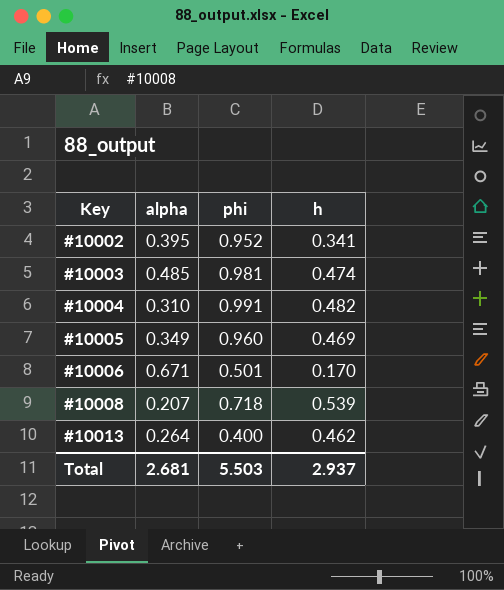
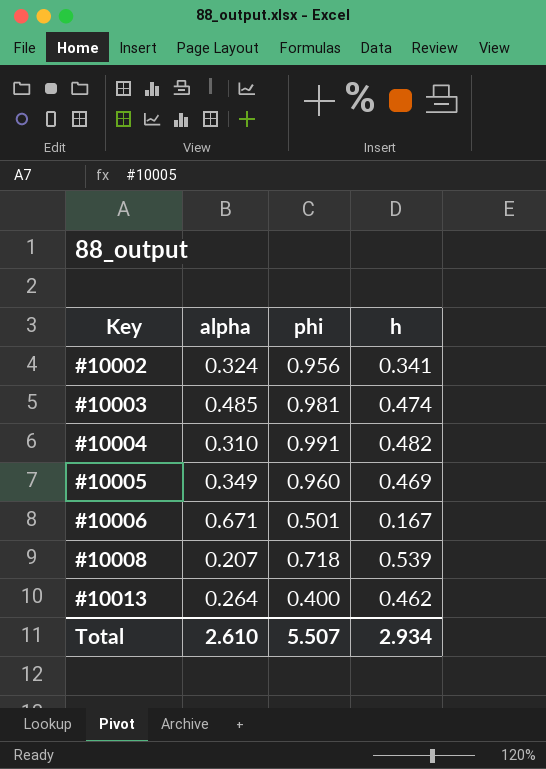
#10002 | alpha: 0.395 -> 0.324
#10002 | phi: 0.952 -> 0.956
#10006 | h: 0.170 -> 0.167
Total | alpha: 2.681 -> 2.610
Total | phi: 5.503 -> 5.507
Total | h: 2.937 -> 2.934

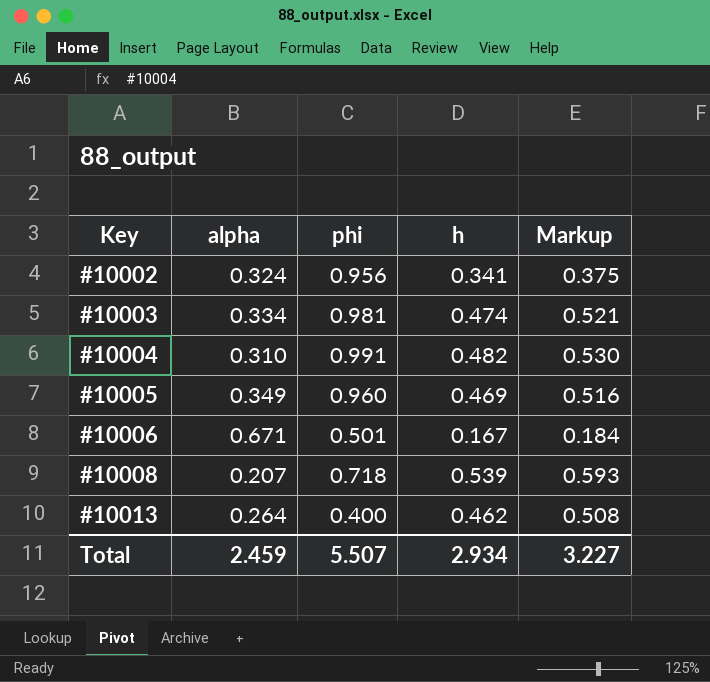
column Markup | formula: none -> [h] * 1.1
#10003 | alpha: 0.485 -> 0.334
Total | alpha: 2.610 -> 2.459

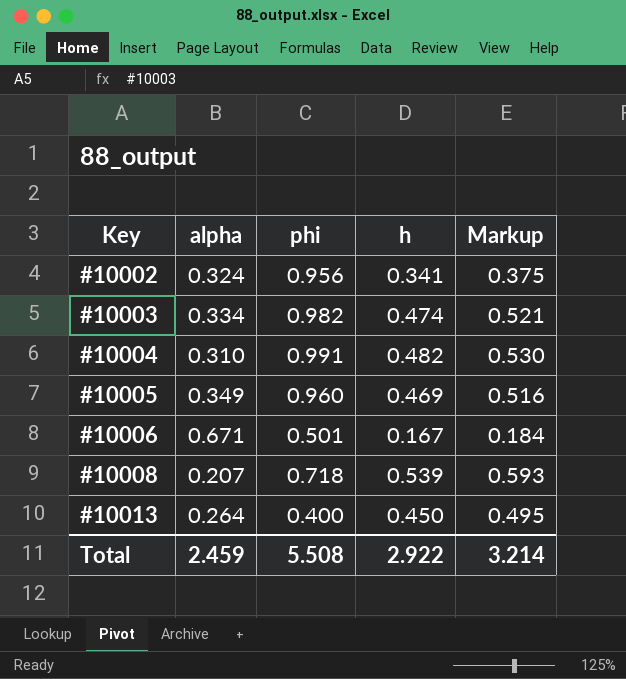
#10003 | phi: 0.981 -> 0.982
#10013 | h: 0.462 -> 0.450
#10013 | Markup: 0.508 -> 0.495
Total | phi: 5.507 -> 5.508
Total | h: 2.934 -> 2.922
Total | Markup: 3.227 -> 3.214

